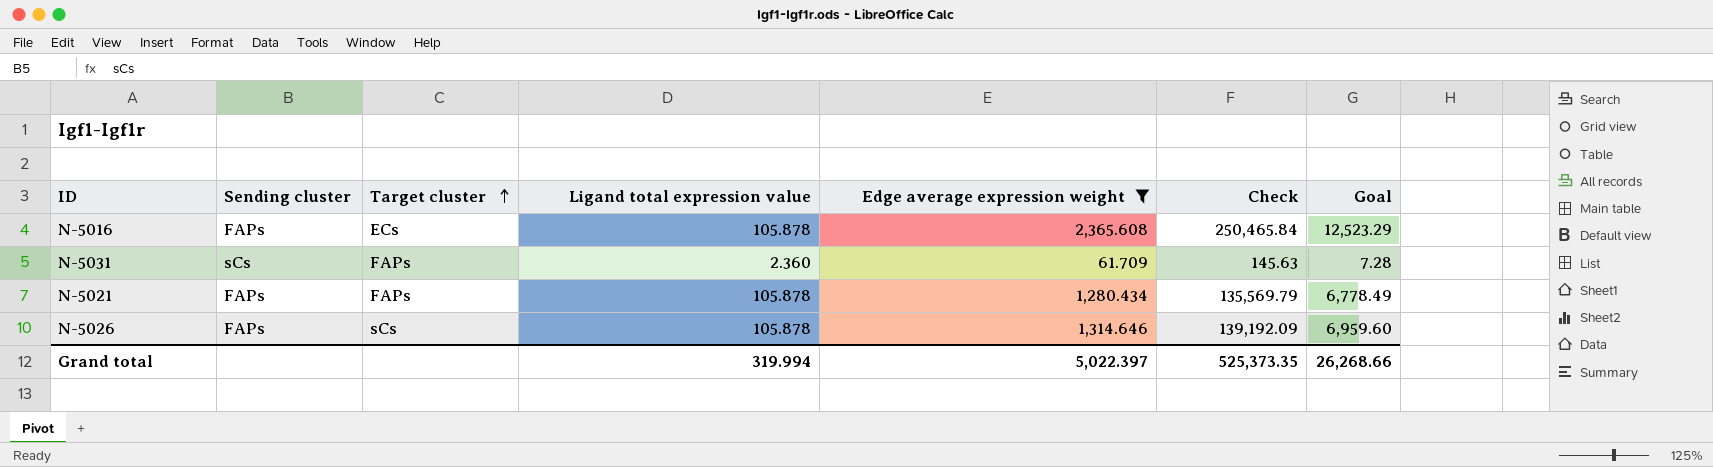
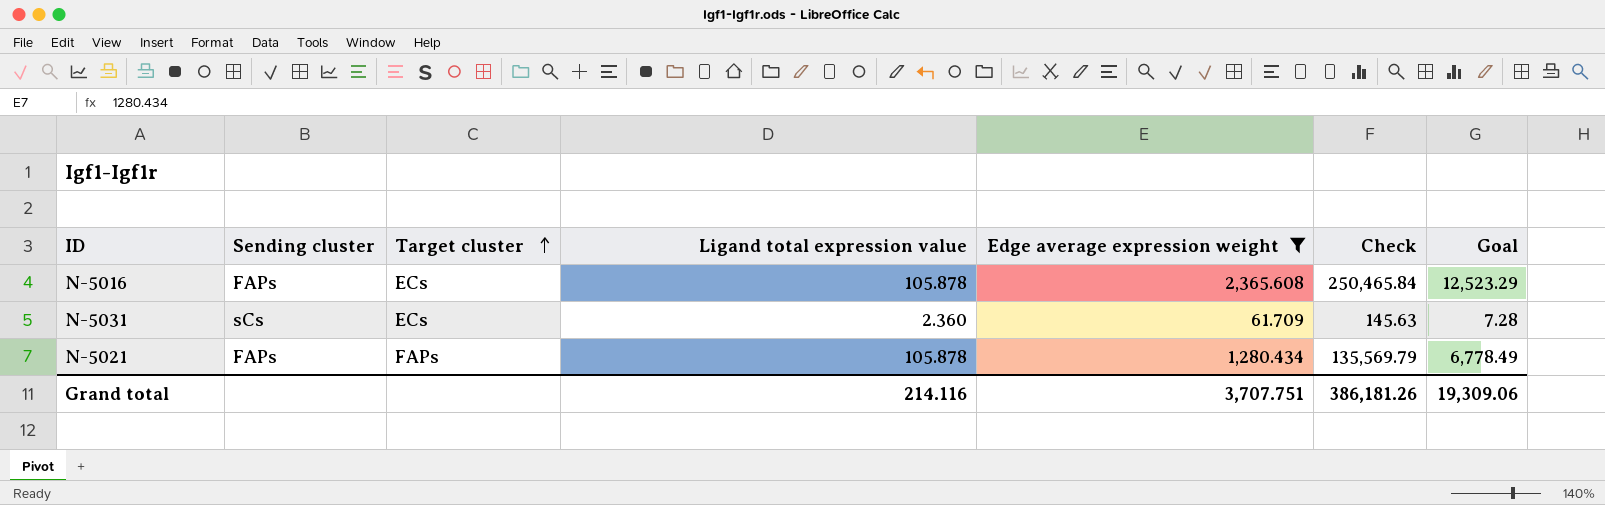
row N-5026: FAPs | sCs | 105.878 | 1,314.646 | 139,192.09 | 6,959.60 -> none
N-5031 | Target cluster: FAPs -> ECs
Grand total | Ligand total expression value: 319.994 -> 214.116
Grand total | Edge average expression weight: 5,022.397 -> 3,707.751
Grand total | Check: 525,373.35 -> 386,181.26
Grand total | Goal: 26,268.66 -> 19,309.06

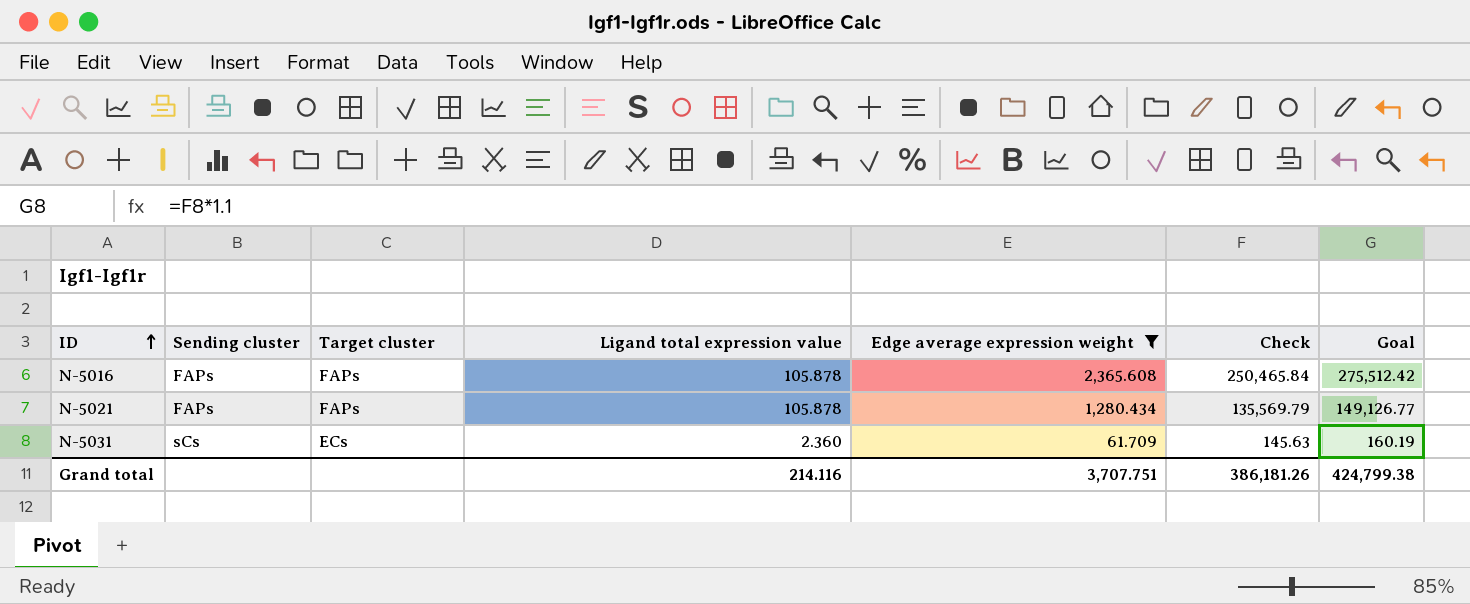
row order: Target cluster ascending -> ID ascending
column Goal | formula: [Check] * 0.05 -> [Check] * 1.1
N-5016 | Target cluster: ECs -> FAPs
Grand total | Goal: 19,309.06 -> 424,799.38

